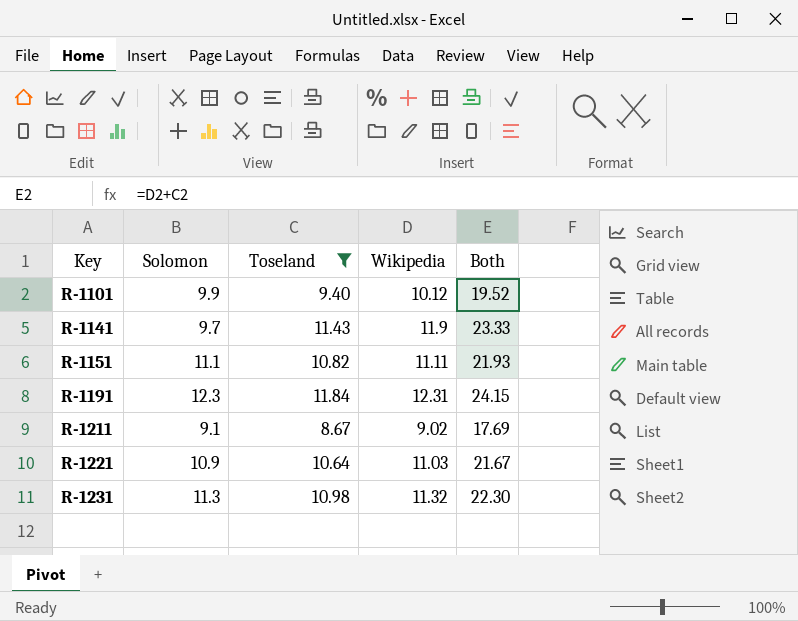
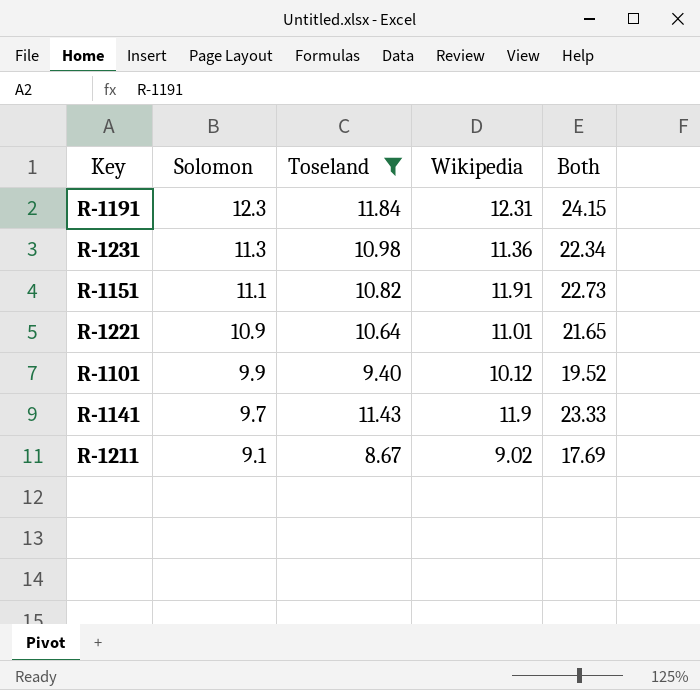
row order: Key ascending -> Solomon descending
R-1231 | Wikipedia: 11.32 -> 11.36
R-1231 | Both: 22.30 -> 22.34
R-1151 | Wikipedia: 11.11 -> 11.91
R-1151 | Both: 21.93 -> 22.73
R-1221 | Wikipedia: 11.03 -> 11.01
R-1221 | Both: 21.67 -> 21.65

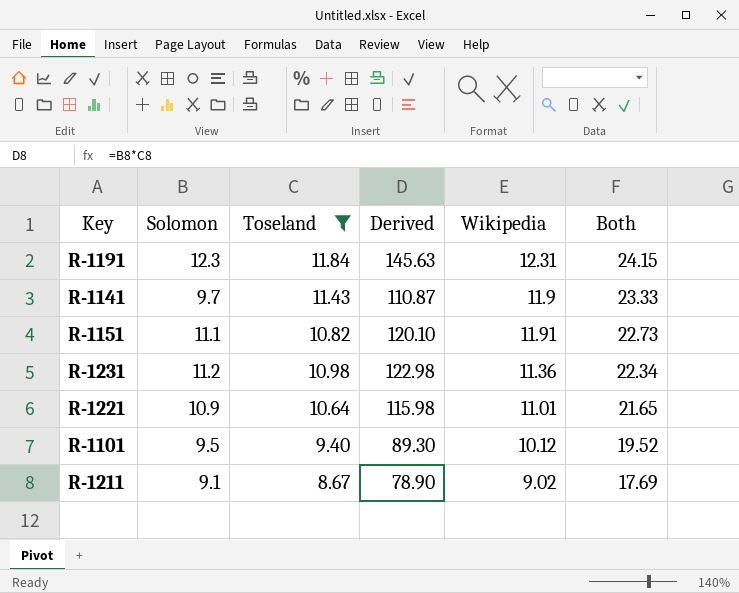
row order: Solomon descending -> Both descending
column Derived | formula: none -> [Solomon] * [Toseland]
R-1231 | Solomon: 11.3 -> 11.2
R-1101 | Solomon: 9.9 -> 9.5

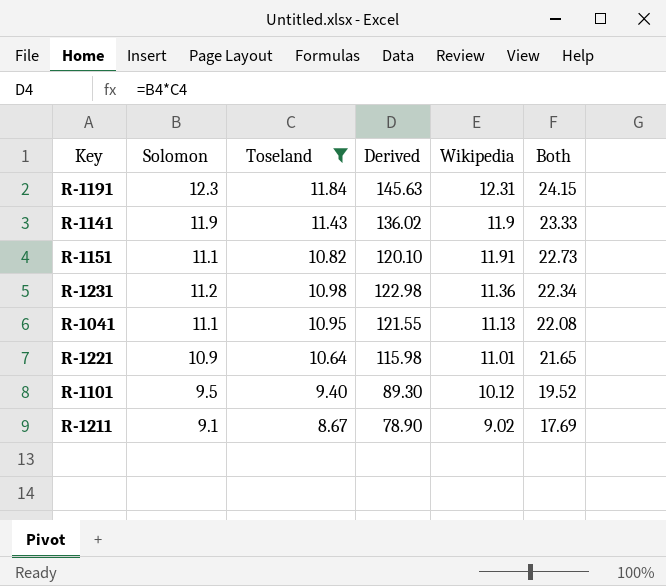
R-1141 | Solomon: 9.7 -> 11.9
R-1141 | Derived: 110.87 -> 136.02
row R-1041: none -> 11.1 | 10.95 | 121.55 | 11.13 | 22.08

